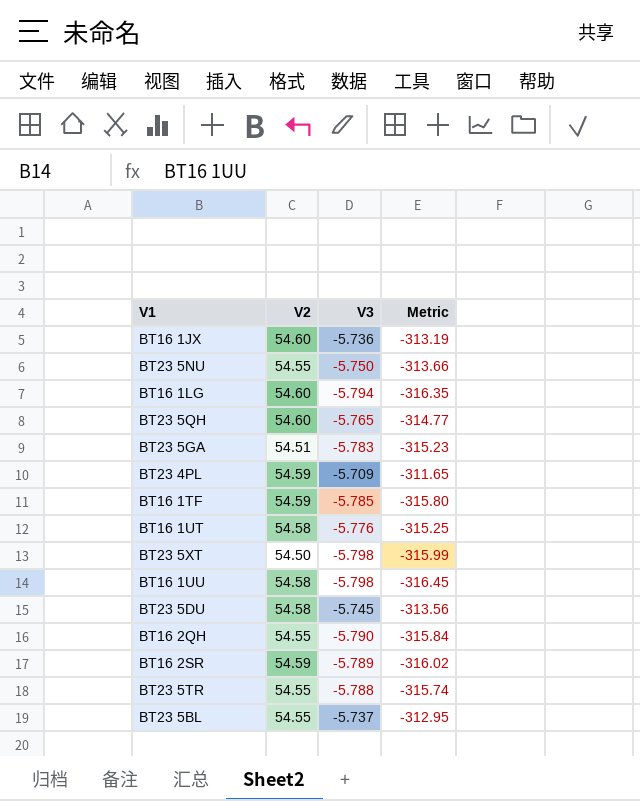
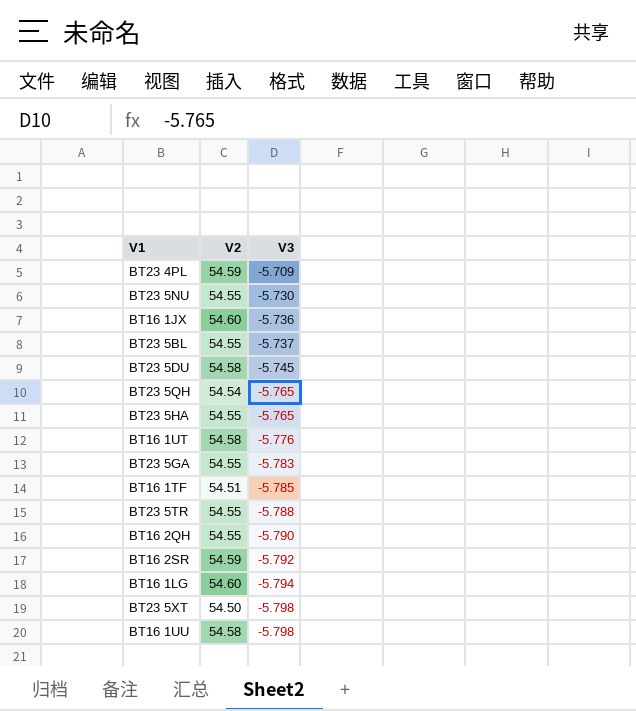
row order: none -> V3 descending
column Metric | formula: [V2] * [V3] -> none
BT23 5NU | V3: -5.750 -> -5.730
BT23 5QH | V2: 54.60 -> 54.54
row BT23 5HA: none -> 54.55 | -5.765
BT23 5GA | V2: 54.51 -> 54.55
BT16 1TF | V2: 54.59 -> 54.51
BT16 2SR | V3: -5.789 -> -5.792

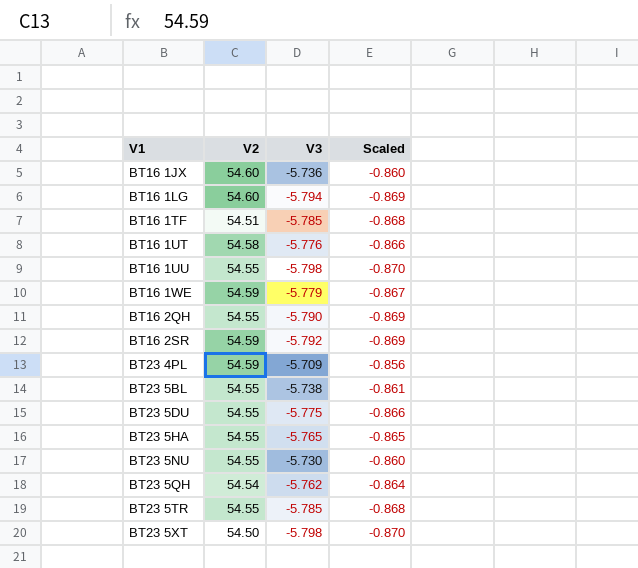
row order: V3 descending -> V1 ascending
column Scaled | formula: none -> [V3] * 0.15
row BT23 5GA: 54.55 | -5.783 -> none
BT16 1UU | V2: 54.58 -> 54.55
row BT16 1WE: none -> 54.59 | -5.779 | -0.867
BT23 5BL | V3: -5.737 -> -5.738
BT23 5DU | V2: 54.58 -> 54.55
BT23 5DU | V3: -5.745 -> -5.775
BT23 5QH | V3: -5.765 -> -5.762
BT23 5TR | V3: -5.788 -> -5.785

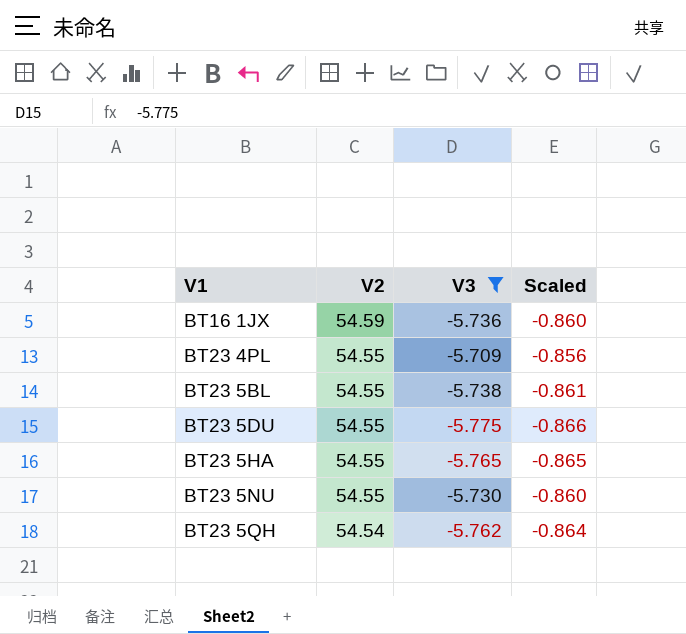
filter: none -> V3 >= -5.775
BT16 1JX | V2: 54.60 -> 54.59
BT23 4PL | V2: 54.59 -> 54.55

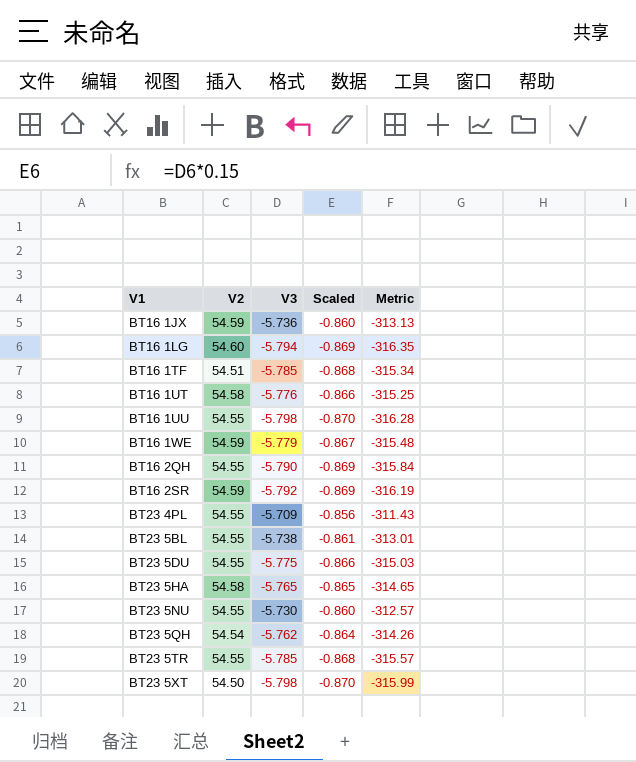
filter: V3 >= -5.775 -> none
column Metric | formula: none -> [V2] * [V3]
BT23 5HA | V2: 54.55 -> 54.58

